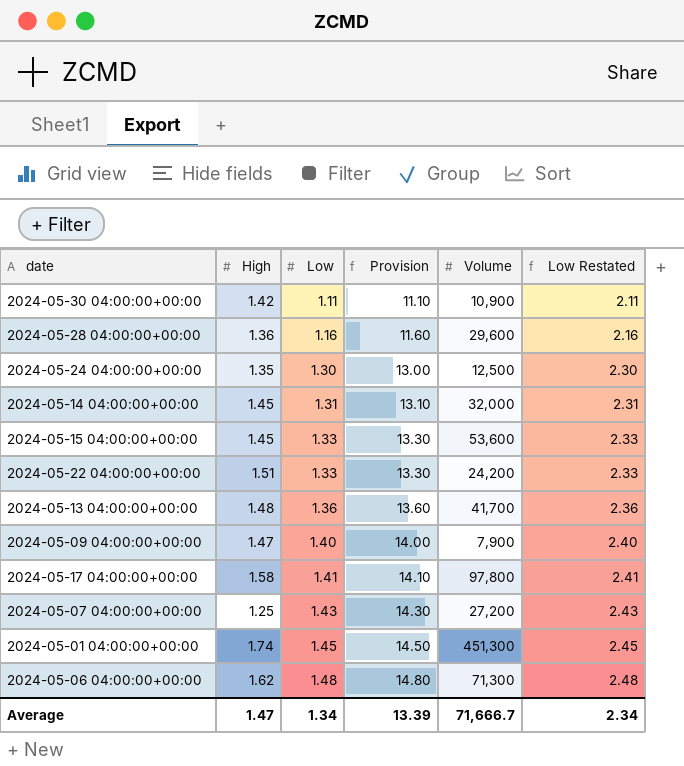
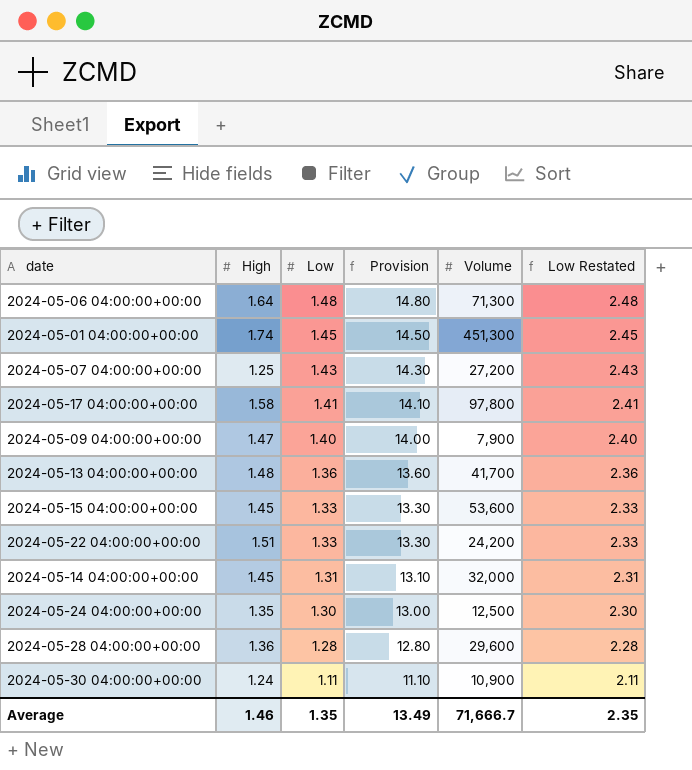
row order: Low ascending -> Low descending
2024-05-06 04:00:00+00:00 | High: 1.62 -> 1.64
2024-05-28 04:00:00+00:00 | Low: 1.16 -> 1.28
2024-05-28 04:00:00+00:00 | Provision: 11.60 -> 12.80
2024-05-28 04:00:00+00:00 | Low Restated: 2.16 -> 2.28
2024-05-30 04:00:00+00:00 | High: 1.42 -> 1.24
Average | High: 1.47 -> 1.46
Average | Low: 1.34 -> 1.35
Average | Provision: 13.39 -> 13.49
Average | Low Restated: 2.34 -> 2.35

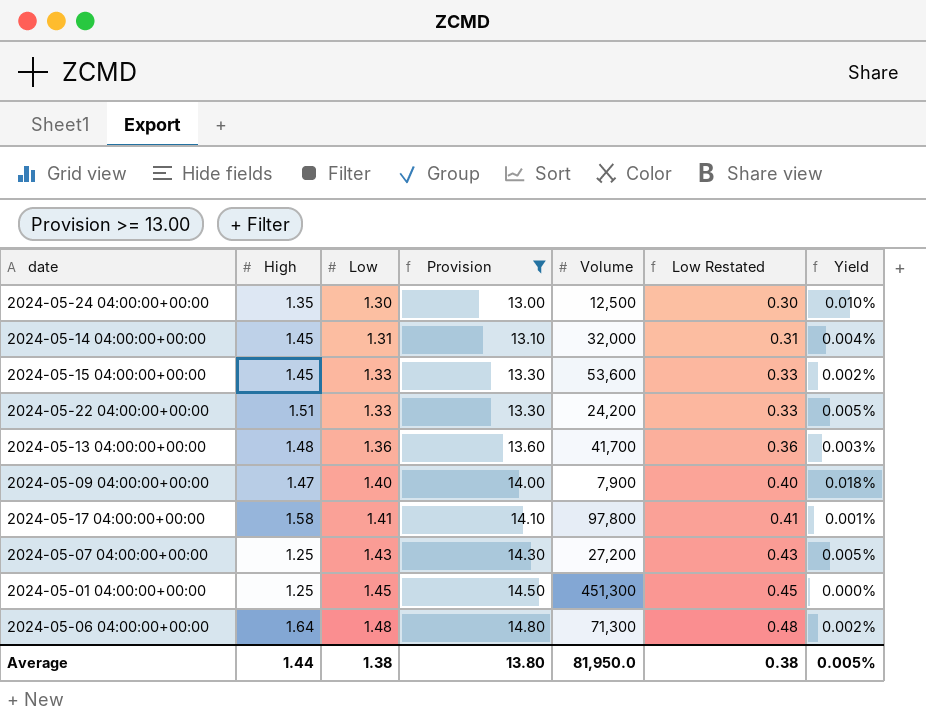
filter: none -> Provision >= 13.00
row order: Low descending -> Low ascending
column Low Restated | formula: [Low] + 1 -> [Low] - 1
column Yield | formula: none -> [Low] / [Volume]
2024-05-01 04:00:00+00:00 | High: 1.74 -> 1.25
Average | High: 1.46 -> 1.44
Average | Low: 1.35 -> 1.38
Average | Provision: 13.49 -> 13.80
Average | Volume: 71,666.7 -> 81,950.0
Average | Low Restated: 2.35 -> 0.38

